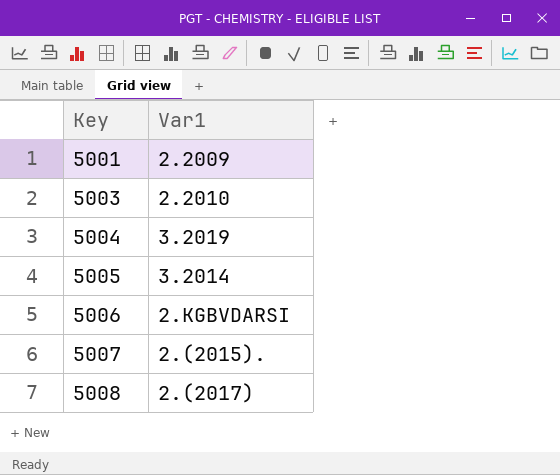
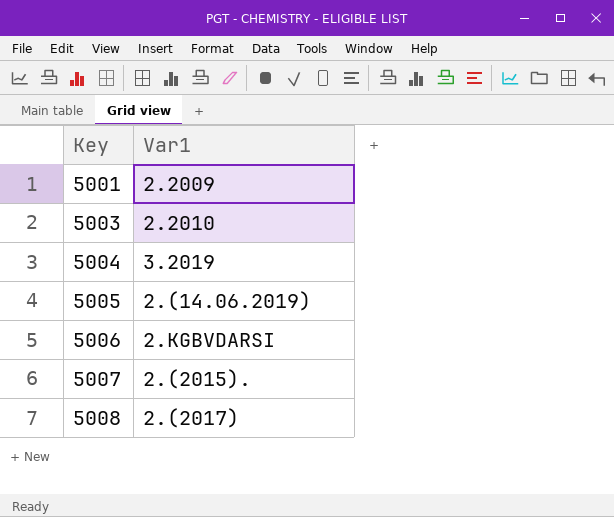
5005 | Var1: 3.2014 -> 2.(14.06.2019)

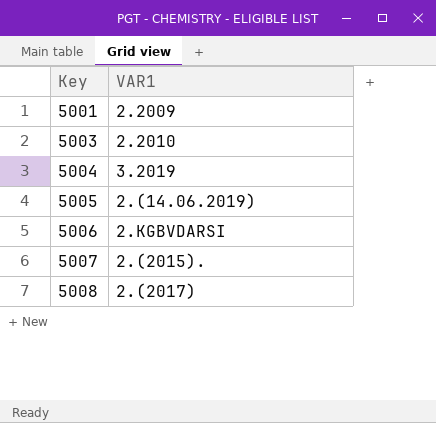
column name: Var1 -> VAR1

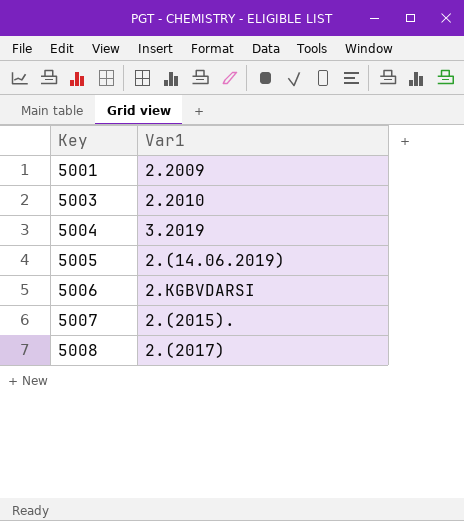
column name: VAR1 -> Var1

